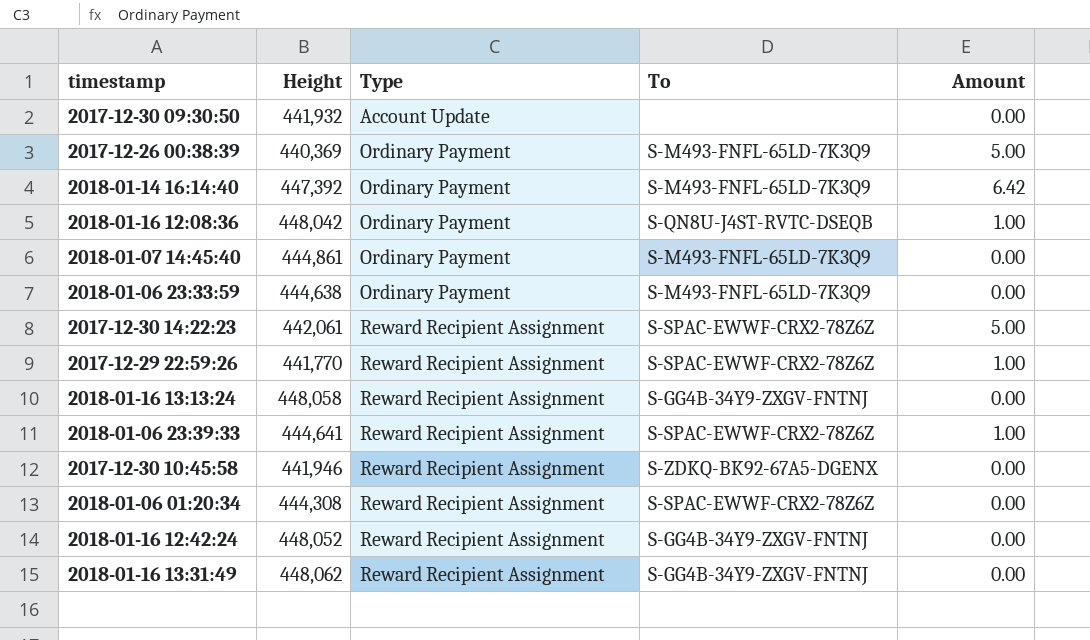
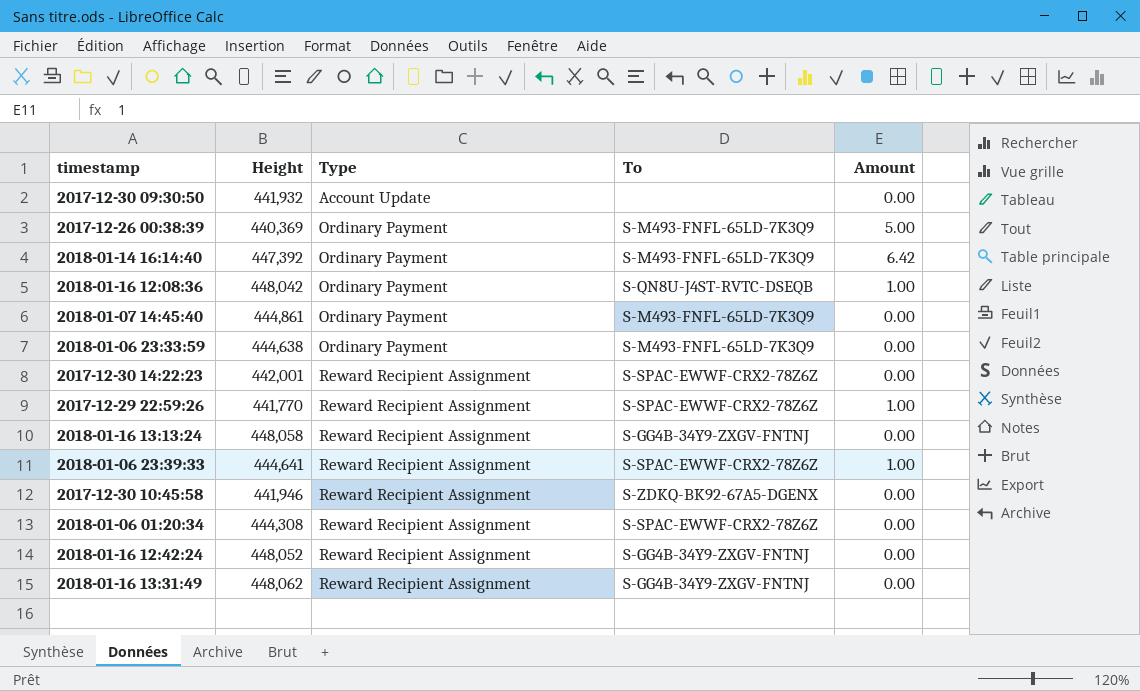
2017-12-30 14:22:23 | Height: 442,061 -> 442,001
2017-12-30 14:22:23 | Amount: 5.00 -> 0.00

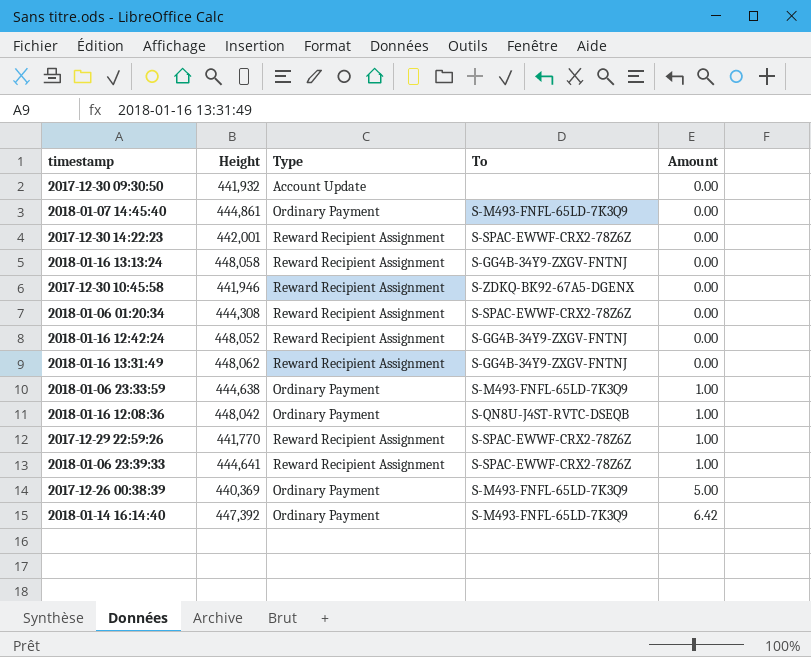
row order: Type ascending -> Amount ascending
2018-01-06 23:33:59 | Amount: 0.00 -> 1.00

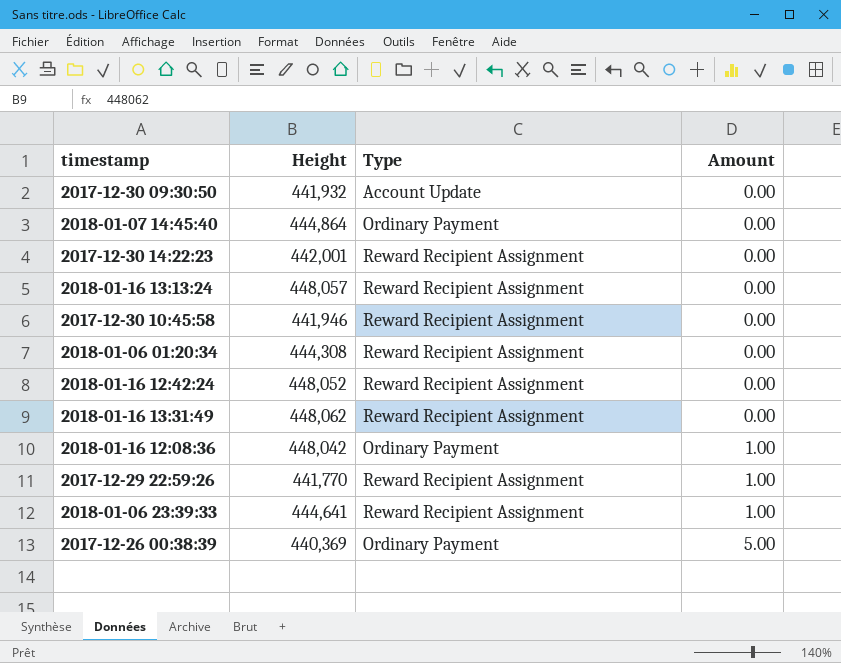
column To | position: 4 -> none
row 2018-01-06 23:33:59: 444,638 | Ordinary Payment | S-M493-FNFL-65LD-7K3Q9 | 1.00 -> none
row 2018-01-14 16:14:40: 447,392 | Ordinary Payment | S-M493-FNFL-65LD-7K3Q9 | 6.42 -> none
2018-01-07 14:45:40 | Height: 444,861 -> 444,864
2018-01-16 13:13:24 | Height: 448,058 -> 448,057

